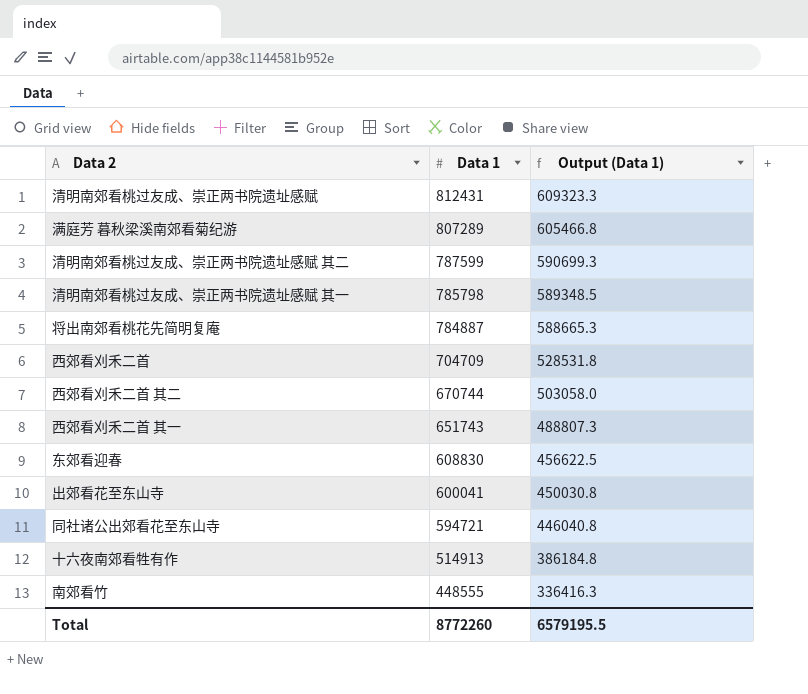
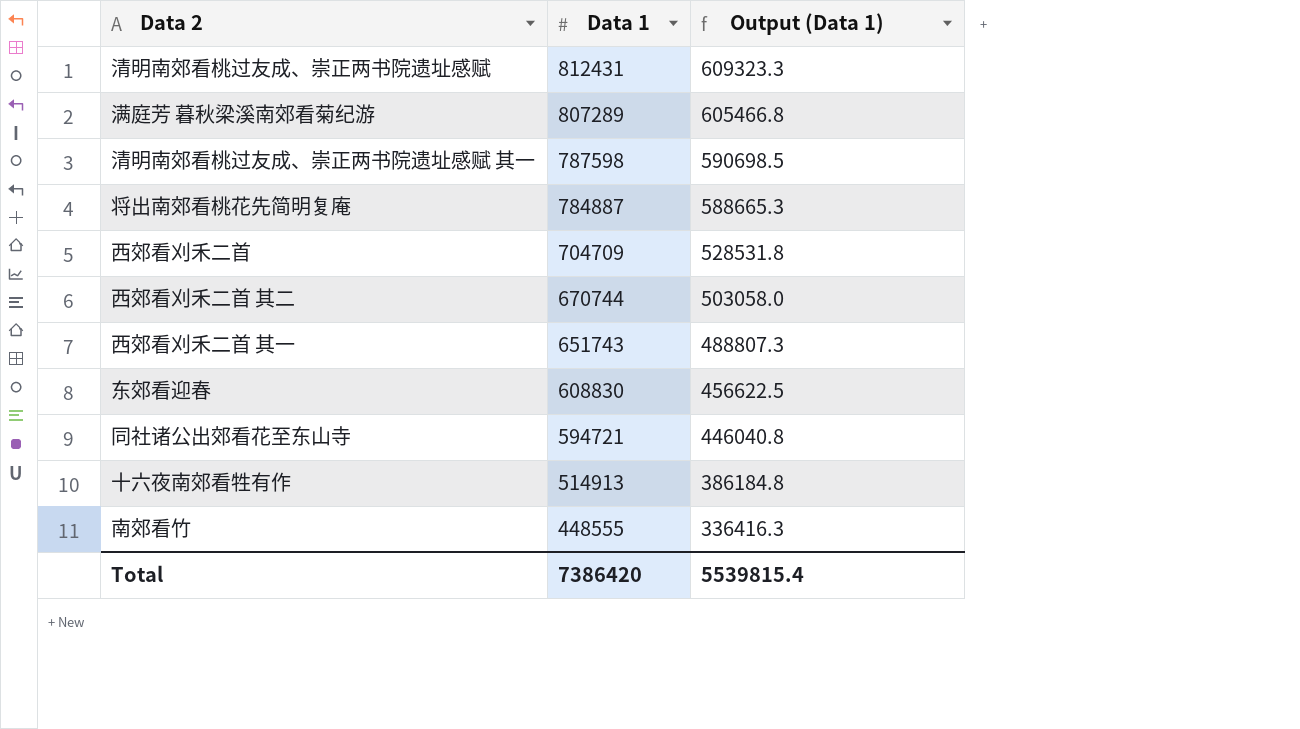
row 清明南郊看桃过友成、崇正两书院遗址感赋 其二: 787599 | 590699.3 -> none
row 出郊看花至东山寺: 600041 | 450030.8 -> none
清明南郊看桃过友成、崇正两书院遗址感赋 其一 | Data 1: 785798 -> 787598
清明南郊看桃过友成、崇正两书院遗址感赋 其一 | Output (Data 1): 589348.5 -> 590698.5
Total | Data 1: 8772260 -> 7386420
Total | Output (Data 1): 6579195.5 -> 5539815.4

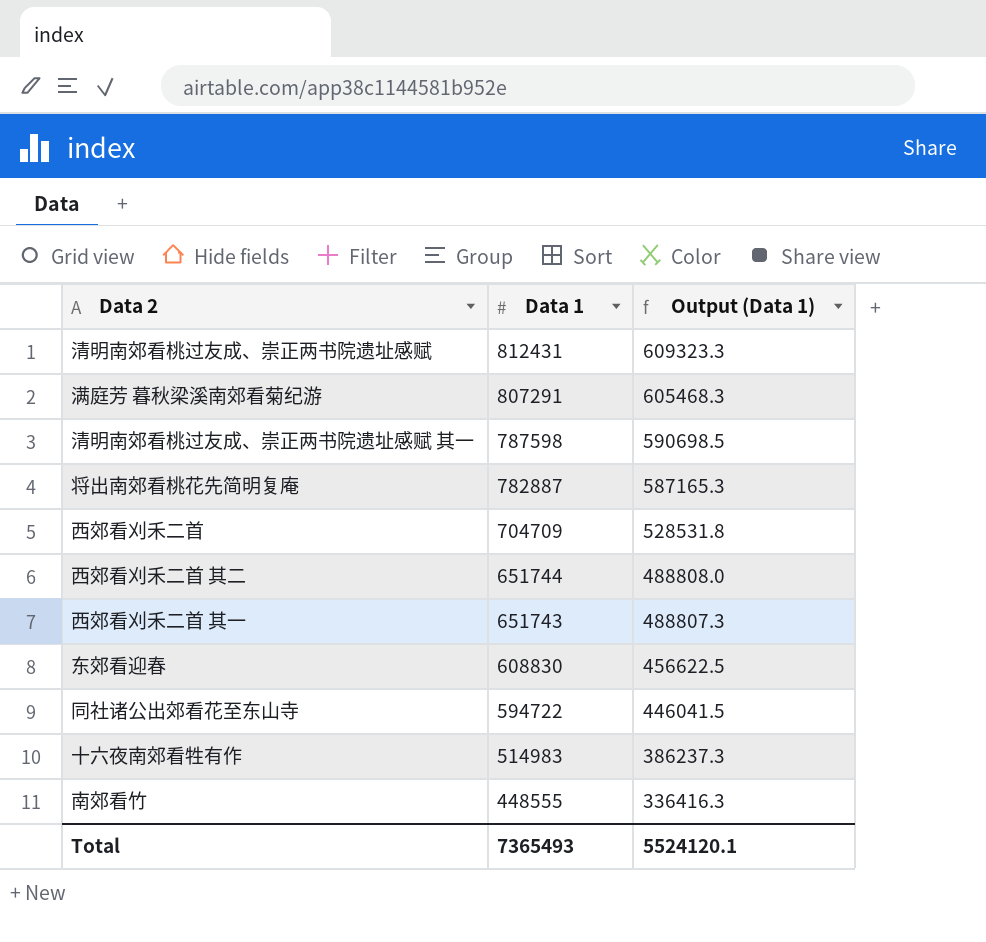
满庭芳 暮秋梁溪南郊看菊纪游 | Data 1: 807289 -> 807291
满庭芳 暮秋梁溪南郊看菊纪游 | Output (Data 1): 605466.8 -> 605468.3
将出南郊看桃花先简明复庵 | Data 1: 784887 -> 782887
将出南郊看桃花先简明复庵 | Output (Data 1): 588665.3 -> 587165.3
西郊看刈禾二首 其二 | Data 1: 670744 -> 651744
西郊看刈禾二首 其二 | Output (Data 1): 503058.0 -> 488808.0
同社诸公出郊看花至东山寺 | Data 1: 594721 -> 594722
同社诸公出郊看花至东山寺 | Output (Data 1): 446040.8 -> 446041.5
十六夜南郊看牲有作 | Data 1: 514913 -> 514983
十六夜南郊看牲有作 | Output (Data 1): 386184.8 -> 386237.3
Total | Data 1: 7386420 -> 7365493
Total | Output (Data 1): 5539815.4 -> 5524120.1

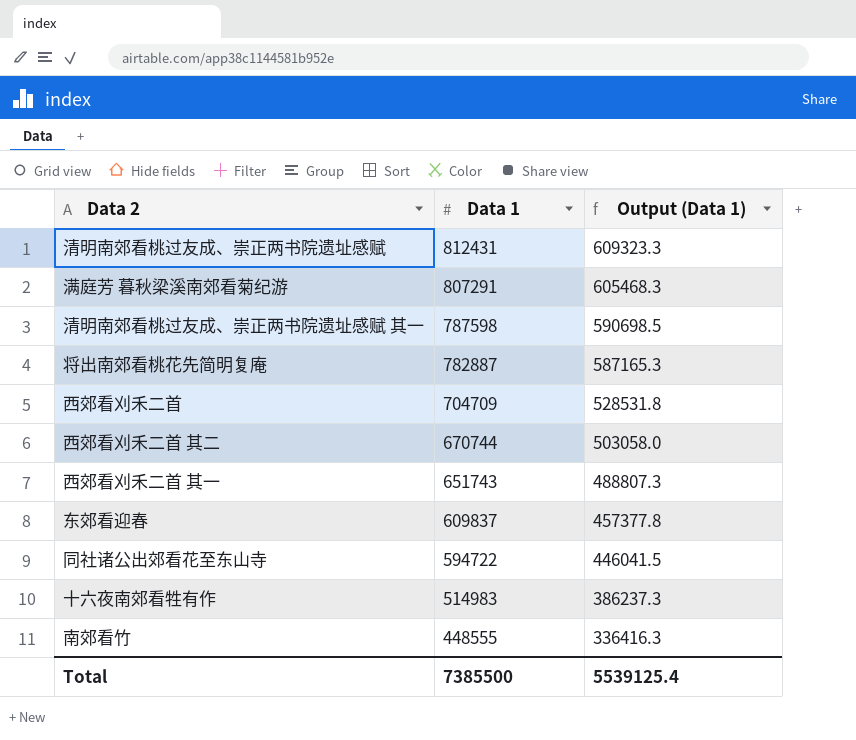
西郊看刈禾二首 其二 | Data 1: 651744 -> 670744
西郊看刈禾二首 其二 | Output (Data 1): 488808.0 -> 503058.0
东郊看迎春 | Data 1: 608830 -> 609837
东郊看迎春 | Output (Data 1): 456622.5 -> 457377.8
Total | Data 1: 7365493 -> 7385500
Total | Output (Data 1): 5524120.1 -> 5539125.4

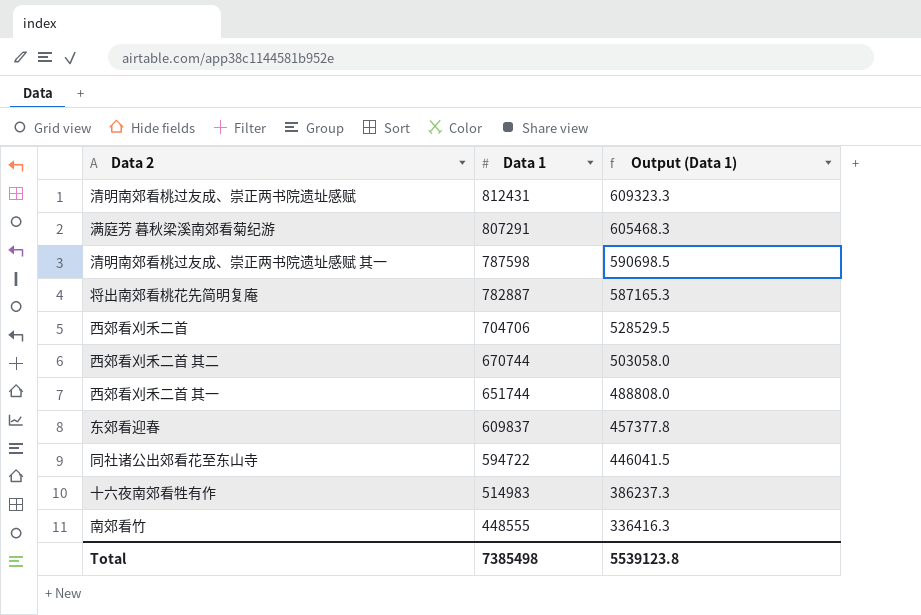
西郊看刈禾二首 | Data 1: 704709 -> 704706
西郊看刈禾二首 | Output (Data 1): 528531.8 -> 528529.5
西郊看刈禾二首 其一 | Data 1: 651743 -> 651744
西郊看刈禾二首 其一 | Output (Data 1): 488807.3 -> 488808.0
Total | Data 1: 7385500 -> 7385498
Total | Output (Data 1): 5539125.4 -> 5539123.8

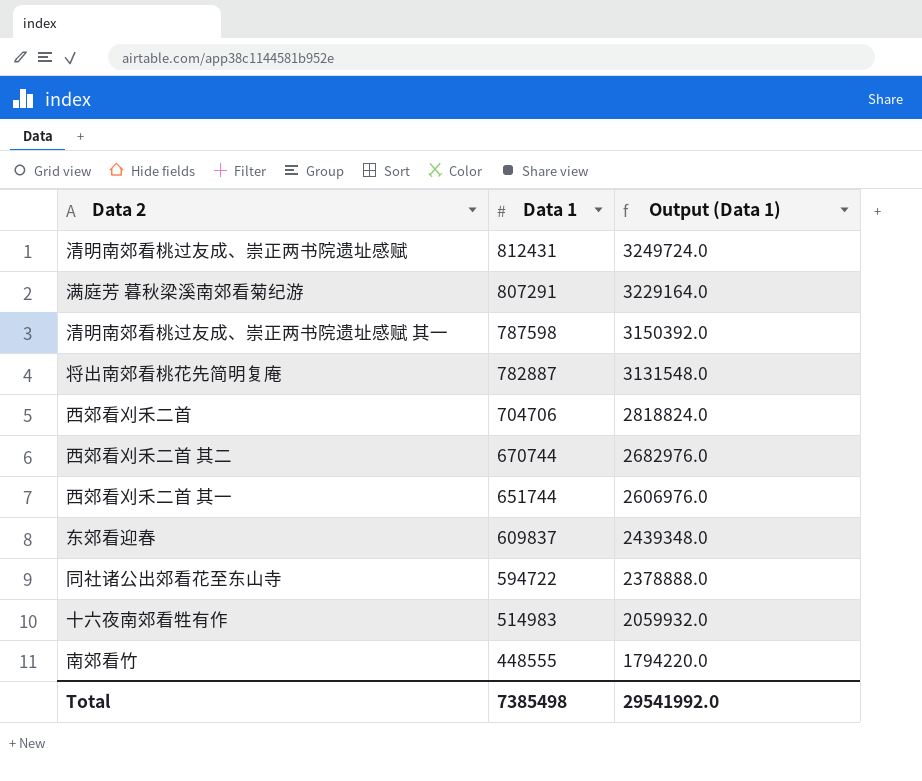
column Output (Data 1) | formula: [Data 1] * 0.75 -> [Data 1] * 4
Total | Output (Data 1): 5539123.8 -> 29541992.0

